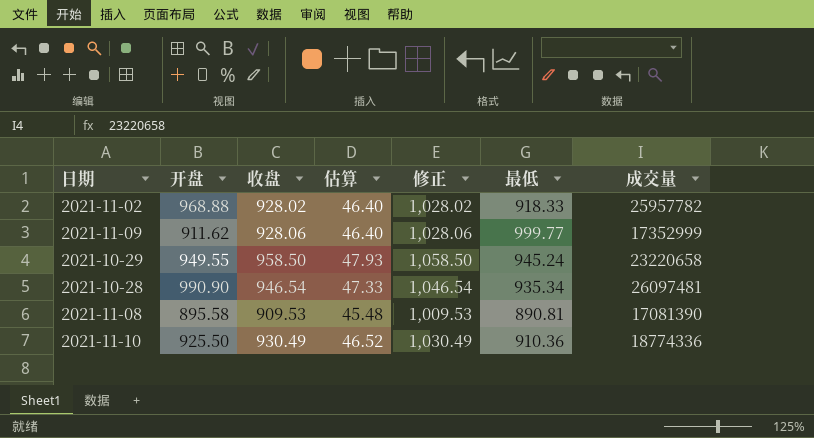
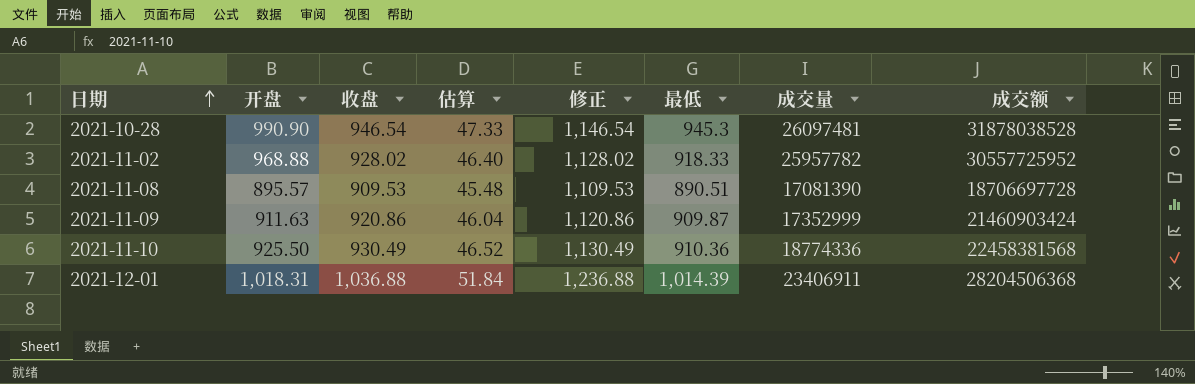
row order: none -> 日期 ascending
column 修正 | formula: [收盘] + 100 -> [收盘] + 200
column 成交额 | position: none -> 8
row 2021-10-29: 949.55 | 958.50 | 47.93 | 1,058.50 | 945.24 | 23220658 -> none
2021-10-28 | 最低: 935.34 -> 945.3
2021-11-08 | 开盘: 895.58 -> 895.57
2021-11-08 | 最低: 890.81 -> 890.51
2021-11-09 | 开盘: 911.62 -> 911.63
2021-11-09 | 收盘: 928.06 -> 920.86
2021-11-09 | 估算: 46.40 -> 46.04
2021-11-09 | 最低: 999.77 -> 909.87
row 2021-12-01: none -> 1,018.31 | 1,036.88 | 51.84 | 1,236.88 | 1,014.39 | 23406911 | 28204506368

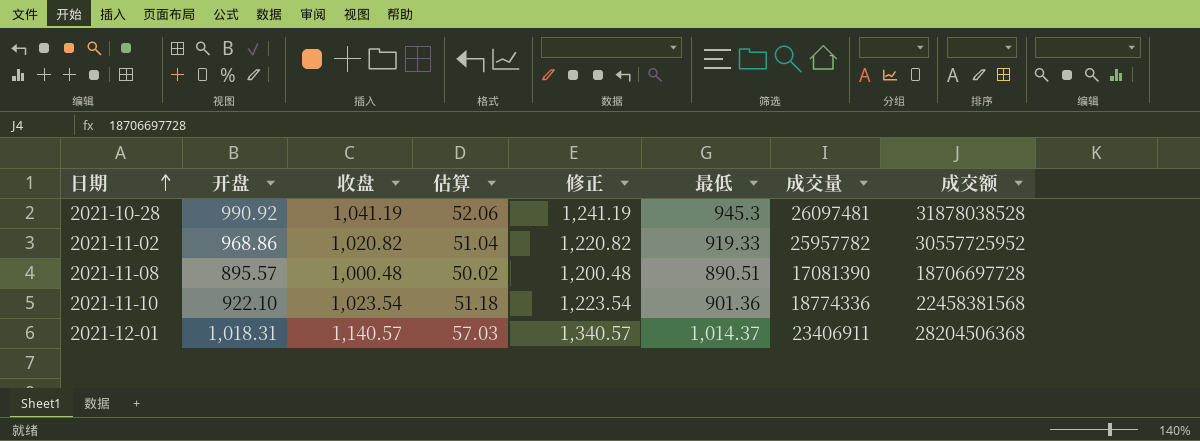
row 2021-11-09: 911.63 | 920.86 | 46.04 | 1,120.86 | 909.87 | 17352999 | 21460903424 -> none
2021-10-28 | 开盘: 990.90 -> 990.92
2021-10-28 | 收盘: 946.54 -> 1,041.19
2021-10-28 | 估算: 47.33 -> 52.06
2021-10-28 | 修正: 1,146.54 -> 1,241.19
2021-11-02 | 开盘: 968.88 -> 968.86
2021-11-02 | 收盘: 928.02 -> 1,020.82
2021-11-02 | 估算: 46.40 -> 51.04
2021-11-02 | 修正: 1,128.02 -> 1,220.82
2021-11-02 | 最低: 918.33 -> 919.33
2021-11-08 | 收盘: 909.53 -> 1,000.48
2021-11-08 | 估算: 45.48 -> 50.02
2021-11-08 | 修正: 1,109.53 -> 1,200.48
2021-11-10 | 开盘: 925.50 -> 922.10
2021-11-10 | 收盘: 930.49 -> 1,023.54
2021-11-10 | 估算: 46.52 -> 51.18
2021-11-10 | 修正: 1,130.49 -> 1,223.54
2021-11-10 | 最低: 910.36 -> 901.36
2021-12-01 | 收盘: 1,036.88 -> 1,140.57
2021-12-01 | 估算: 51.84 -> 57.03
2021-12-01 | 修正: 1,236.88 -> 1,340.57
2021-12-01 | 最低: 1,014.39 -> 1,014.37

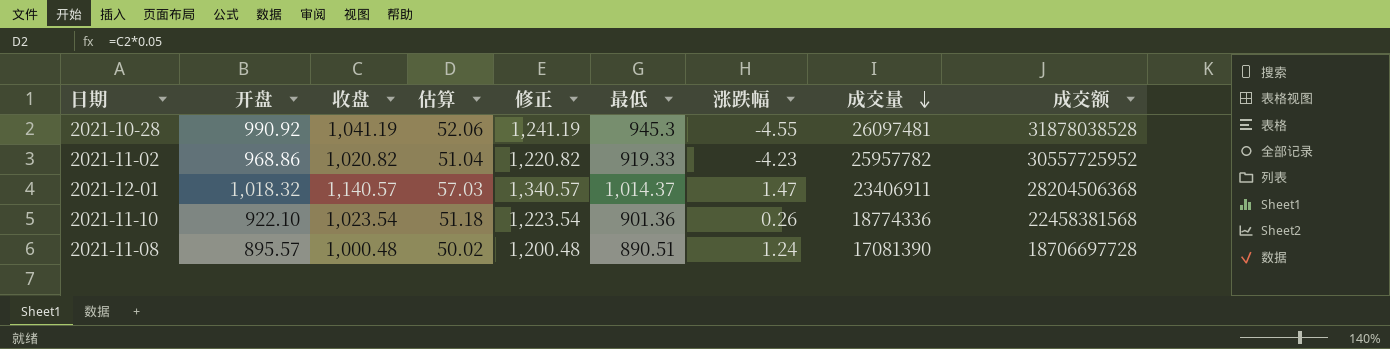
row order: 日期 ascending -> 成交量 descending
column 涨跌幅 | position: none -> 7
2021-12-01 | 开盘: 1,018.31 -> 1,018.32

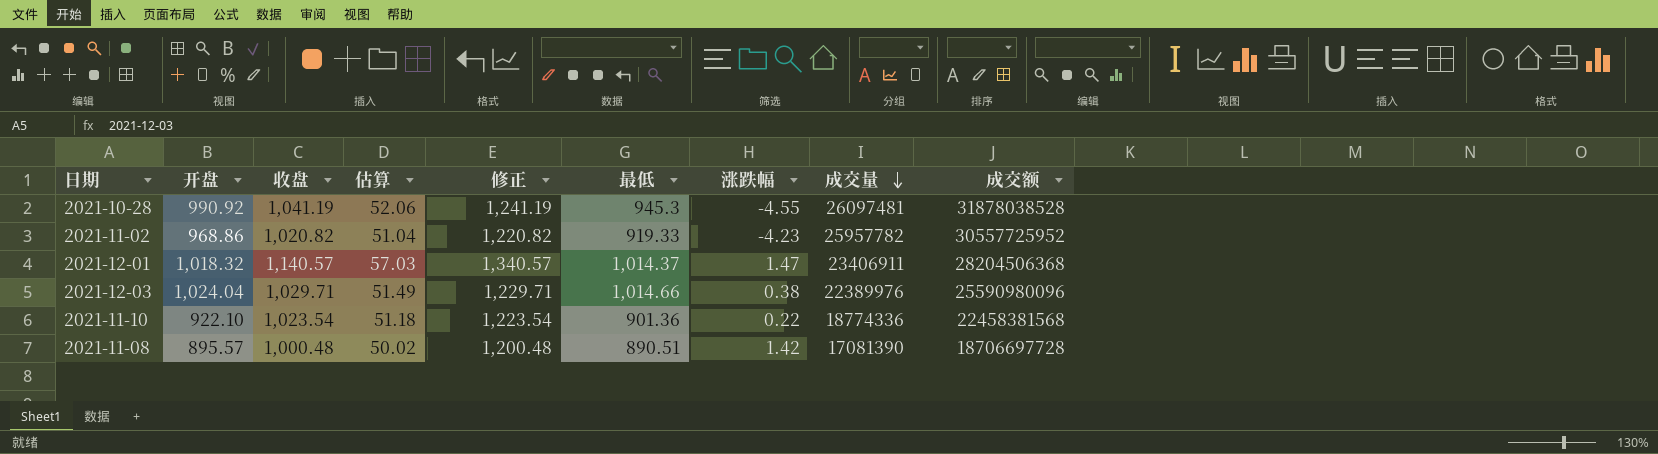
row 2021-12-03: none -> 1,024.04 | 1,029.71 | 51.49 | 1,229.71 | 1,014.66 | 0.38 | 22389976 | 25590980096
2021-11-10 | 涨跌幅: 0.26 -> 0.22
2021-11-08 | 涨跌幅: 1.24 -> 1.42

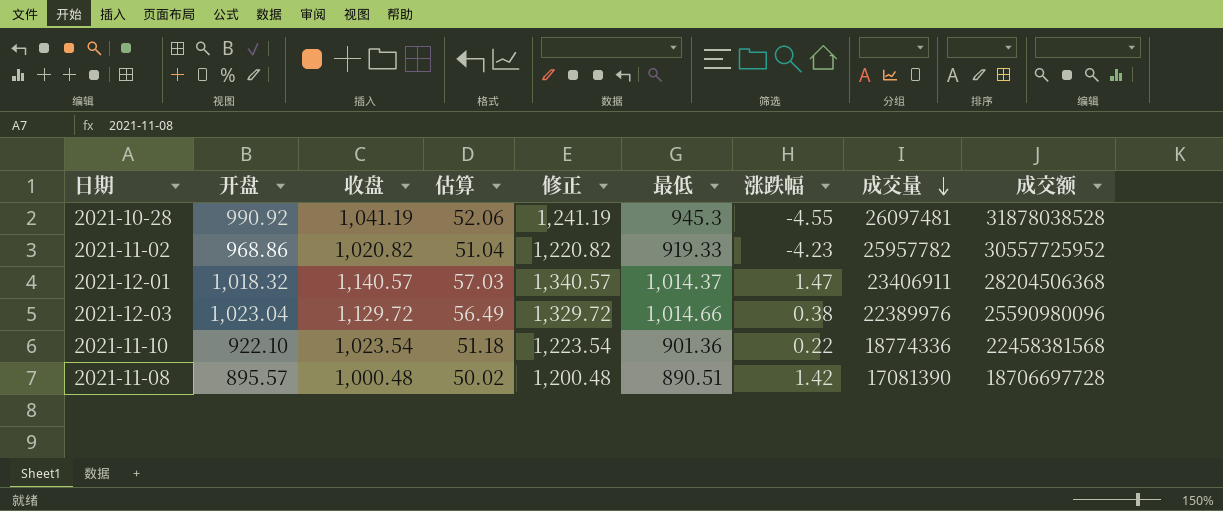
2021-12-03 | 开盘: 1,024.04 -> 1,023.04
2021-12-03 | 收盘: 1,029.71 -> 1,129.72
2021-12-03 | 估算: 51.49 -> 56.49
2021-12-03 | 修正: 1,229.71 -> 1,329.72

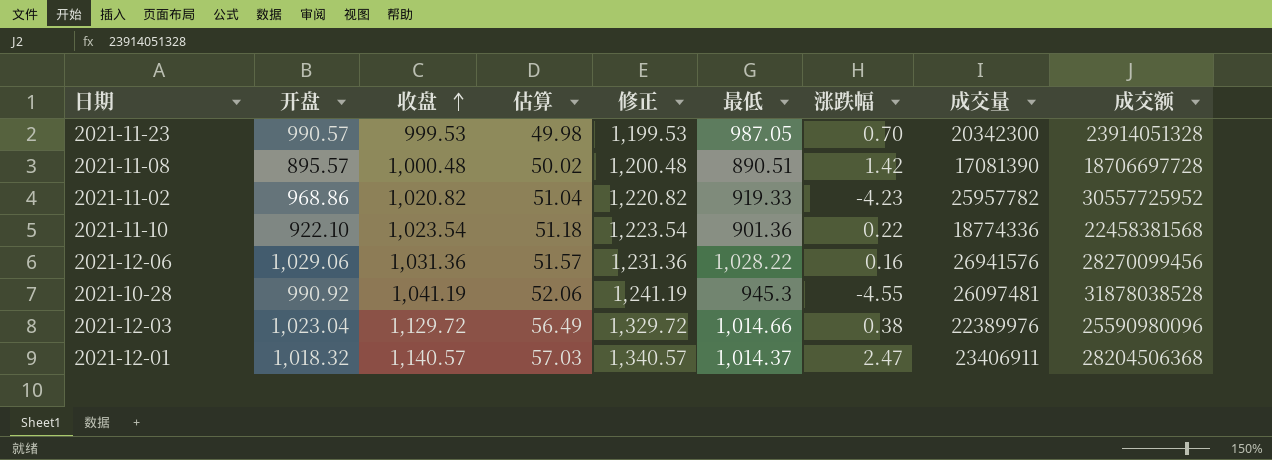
row order: 成交量 descending -> 收盘 ascending
row 2021-11-23: none -> 990.57 | 999.53 | 49.98 | 1,199.53 | 987.05 | 0.70 | 20342300 | 23914051328
row 2021-12-06: none -> 1,029.06 | 1,031.36 | 51.57 | 1,231.36 | 1,028.22 | 0.16 | 26941576 | 28270099456
2021-12-01 | 涨跌幅: 1.47 -> 2.47

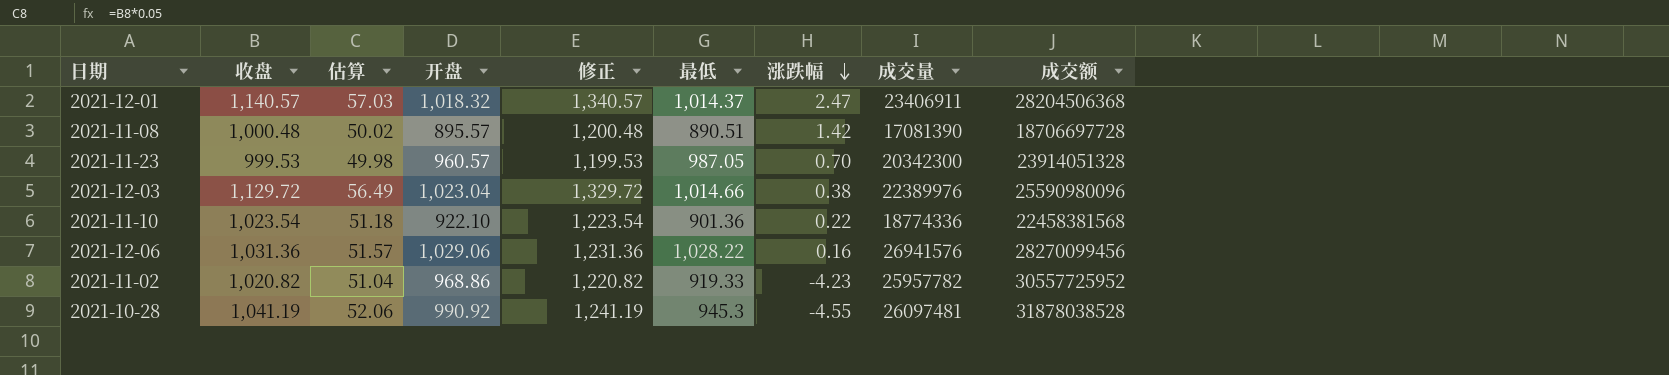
row order: 收盘 ascending -> 涨跌幅 descending
column 开盘 | position: 2 -> 4
2021-11-23 | 开盘: 990.57 -> 960.57

